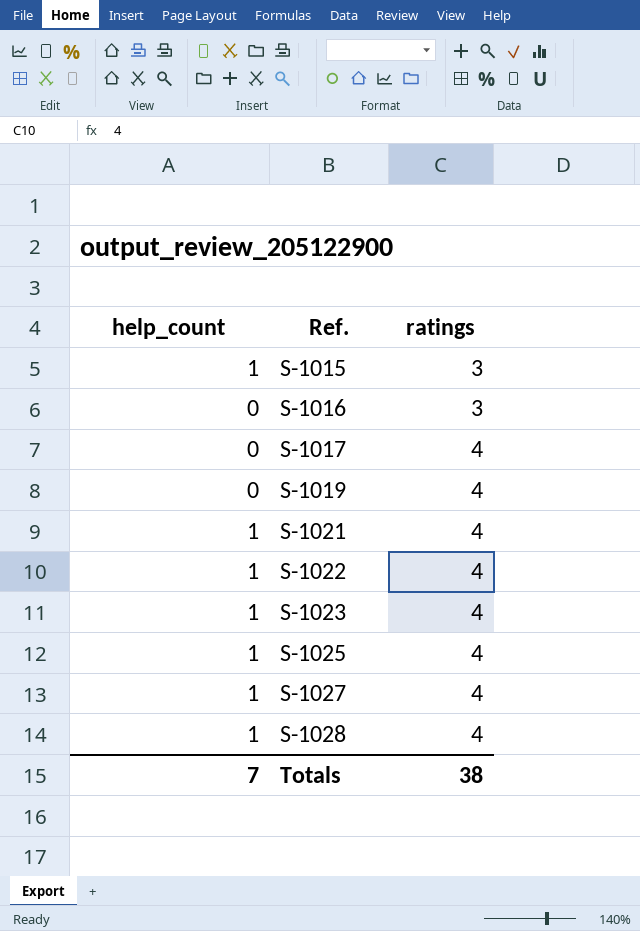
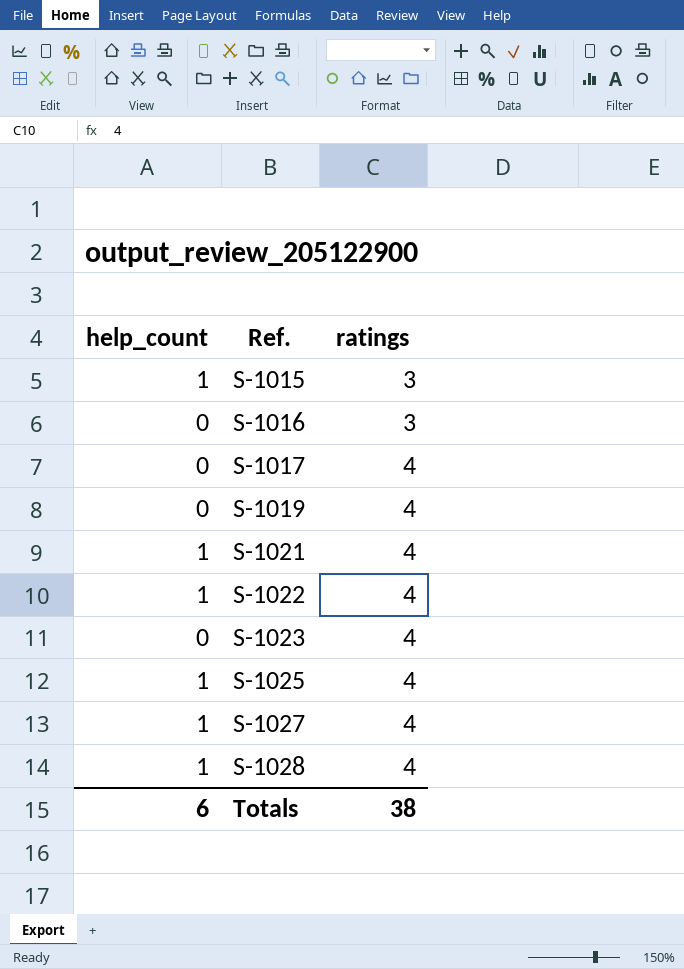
S-1023 | help_count: 1 -> 0
Totals | help_count: 7 -> 6

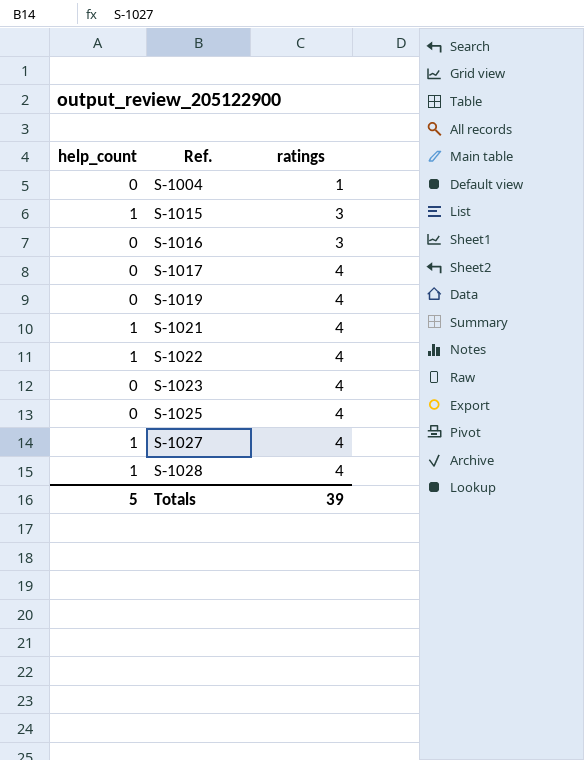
row S-1004: none -> 0 | 1
S-1025 | help_count: 1 -> 0
Totals | help_count: 6 -> 5
Totals | ratings: 38 -> 39

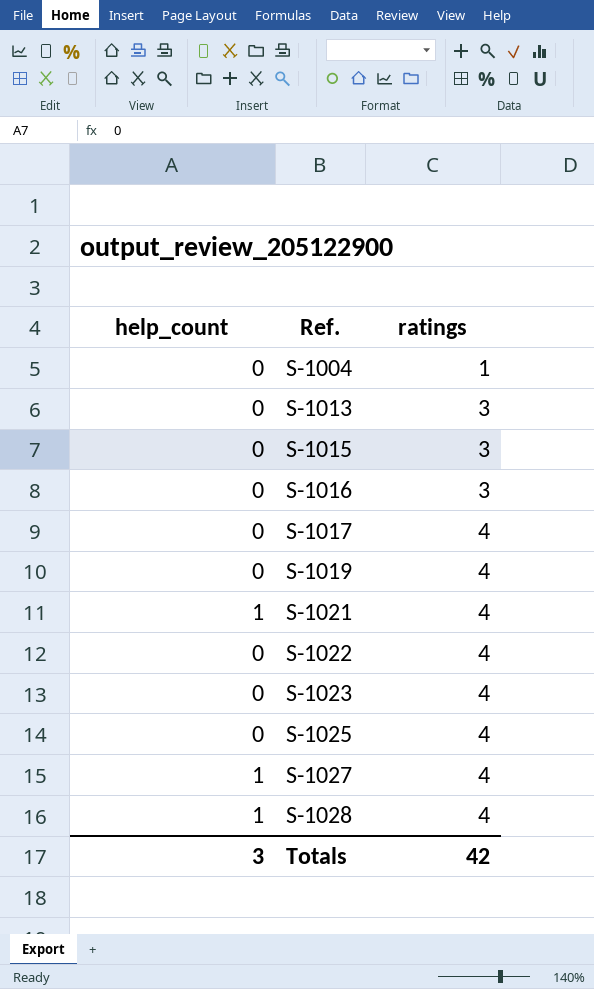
row S-1013: none -> 0 | 3
S-1015 | help_count: 1 -> 0
S-1022 | help_count: 1 -> 0
Totals | help_count: 5 -> 3
Totals | ratings: 39 -> 42

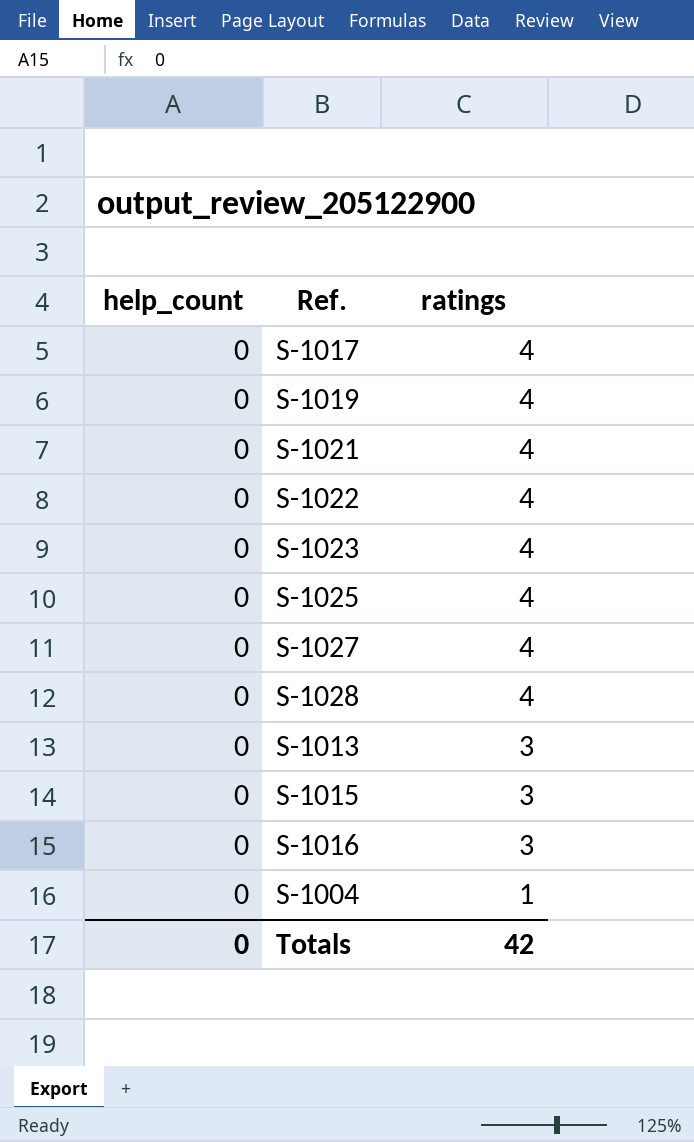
row order: Ref. ascending -> ratings descending
S-1021 | help_count: 1 -> 0
S-1027 | help_count: 1 -> 0
S-1028 | help_count: 1 -> 0
Totals | help_count: 3 -> 0

